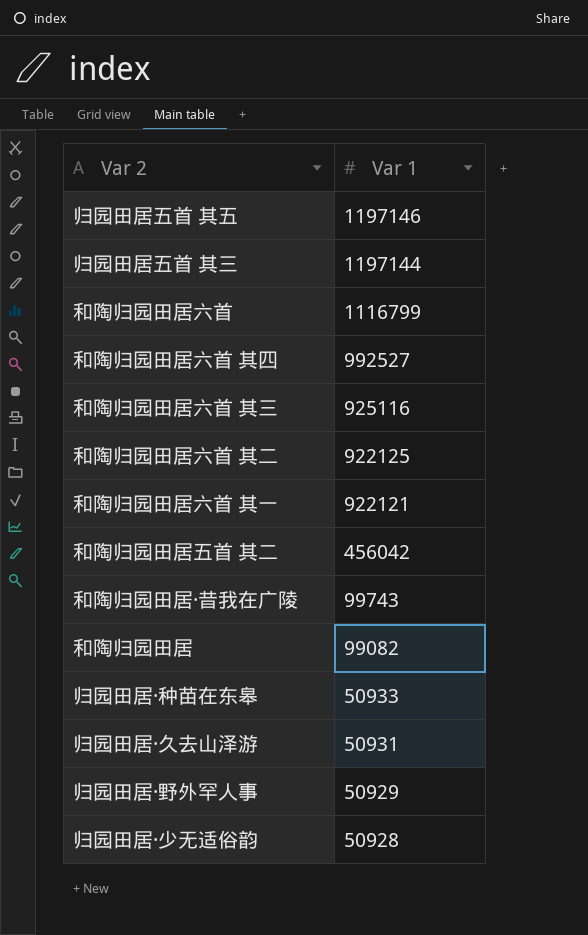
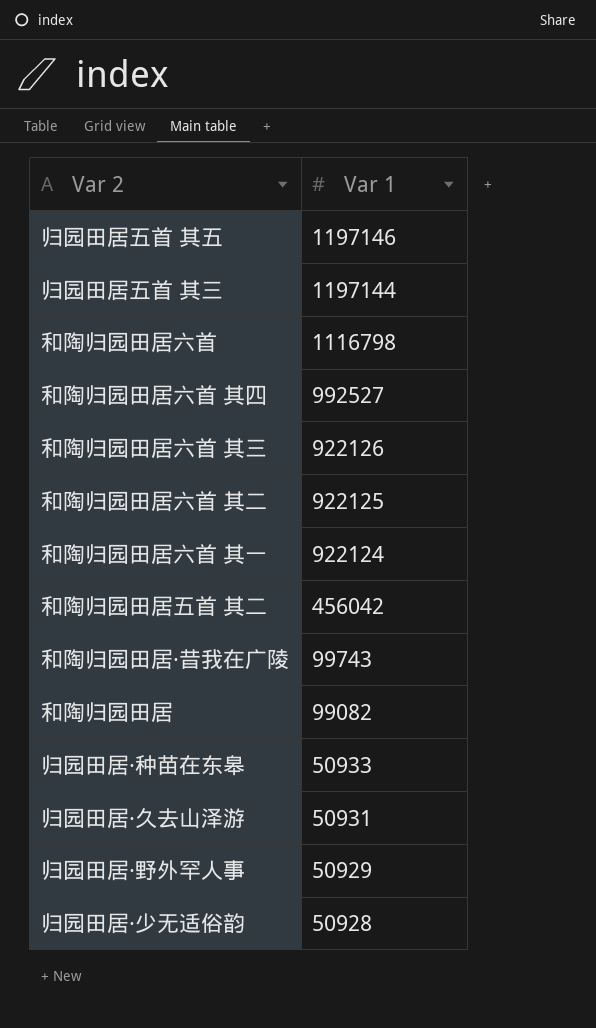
和陶归园田居六首 | Var 1: 1116799 -> 1116798
和陶归园田居六首 其三 | Var 1: 925116 -> 922126
和陶归园田居六首 其一 | Var 1: 922121 -> 922124

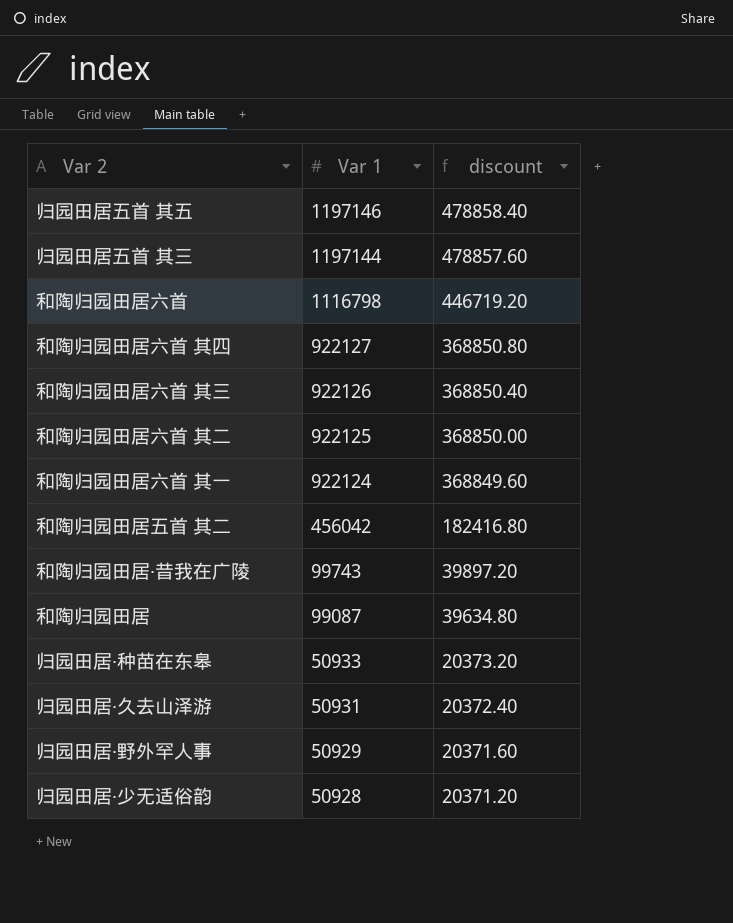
column discount | formula: none -> [Var 1] * 0.4
和陶归园田居六首 其四 | Var 1: 992527 -> 922127
和陶归园田居 | Var 1: 99082 -> 99087

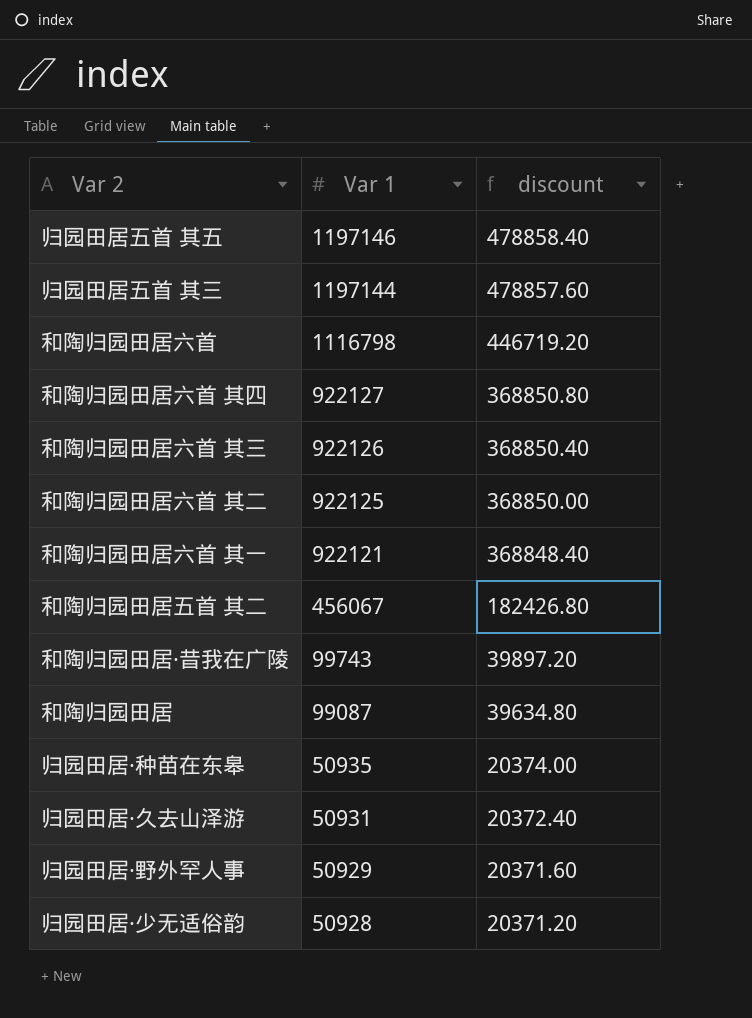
和陶归园田居六首 其一 | Var 1: 922124 -> 922121
和陶归园田居六首 其一 | discount: 368849.60 -> 368848.40
和陶归园田居五首 其二 | Var 1: 456042 -> 456067
和陶归园田居五首 其二 | discount: 182416.80 -> 182426.80
归园田居·种苗在东皋 | Var 1: 50933 -> 50935
归园田居·种苗在东皋 | discount: 20373.20 -> 20374.00

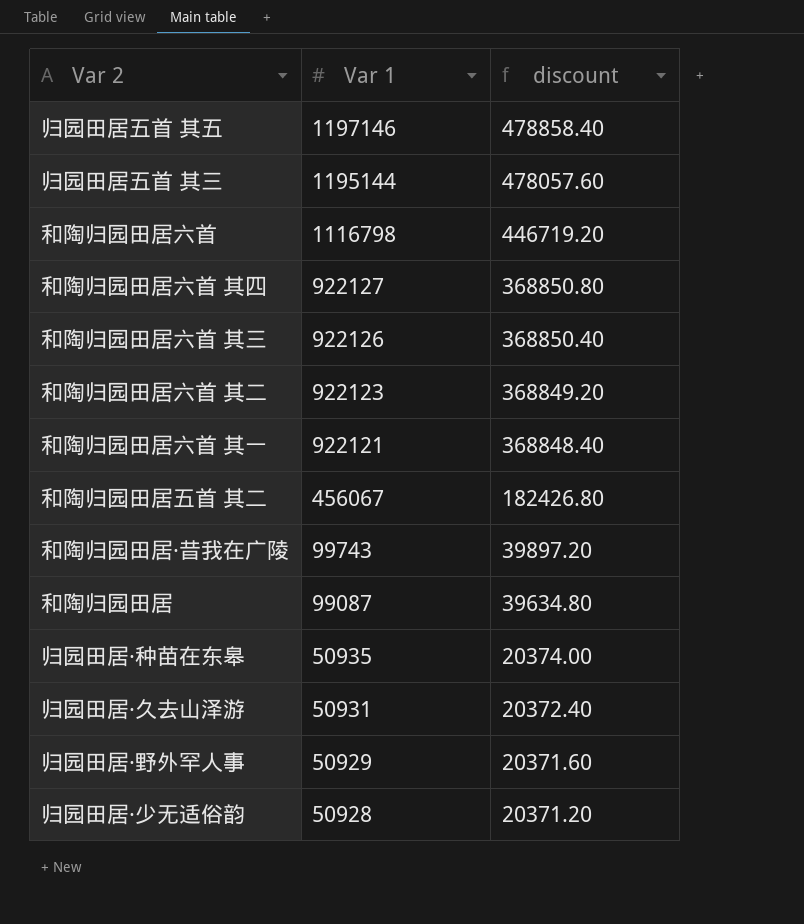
归园田居五首 其三 | Var 1: 1197144 -> 1195144
归园田居五首 其三 | discount: 478857.60 -> 478057.60
和陶归园田居六首 其二 | Var 1: 922125 -> 922123
和陶归园田居六首 其二 | discount: 368850.00 -> 368849.20

